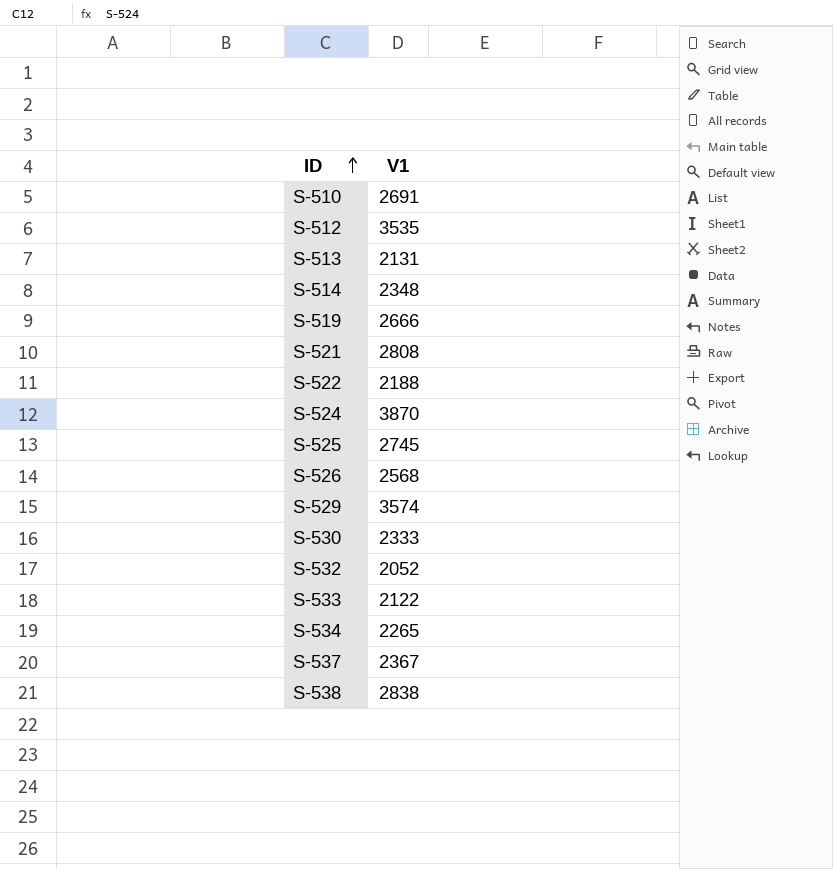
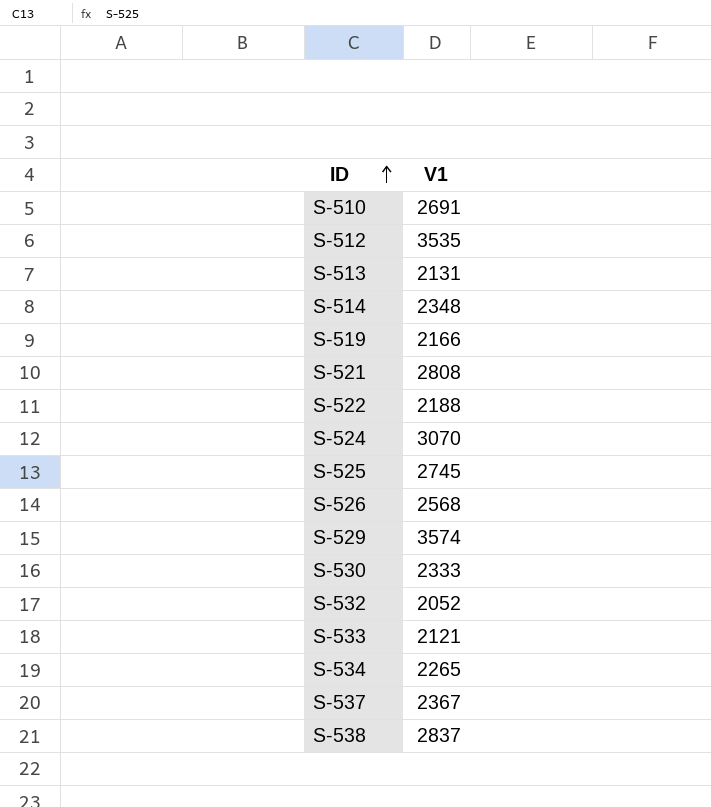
S-519 | V1: 2666 -> 2166
S-524 | V1: 3870 -> 3070
S-533 | V1: 2122 -> 2121
S-538 | V1: 2838 -> 2837

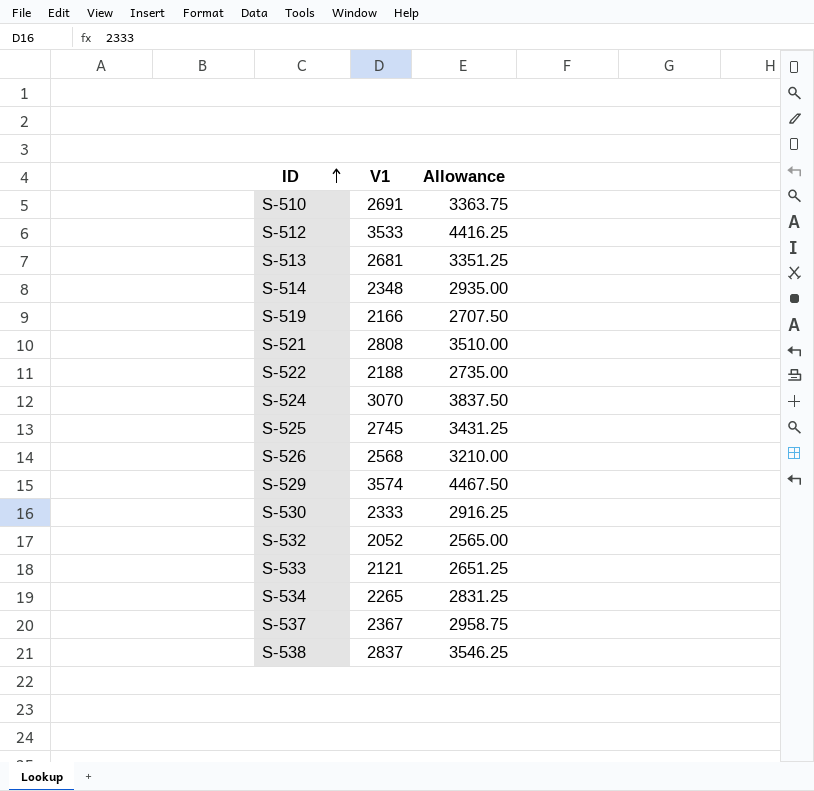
column Allowance | formula: none -> [V1] * 1.25
S-512 | V1: 3535 -> 3533
S-513 | V1: 2131 -> 2681

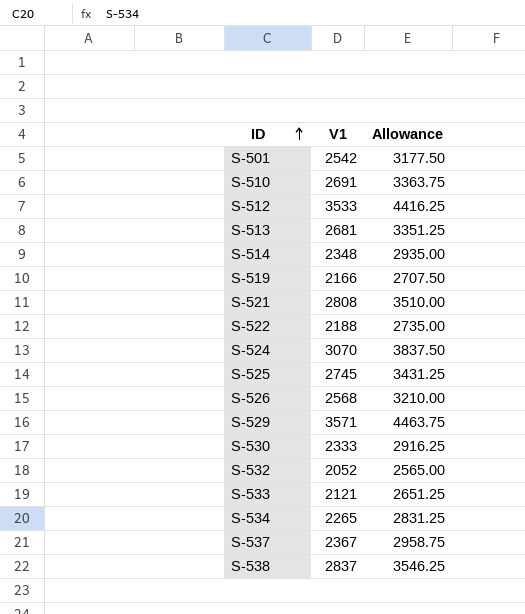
row S-501: none -> 2542 | 3177.50
S-529 | V1: 3574 -> 3571
S-529 | Allowance: 4467.50 -> 4463.75

